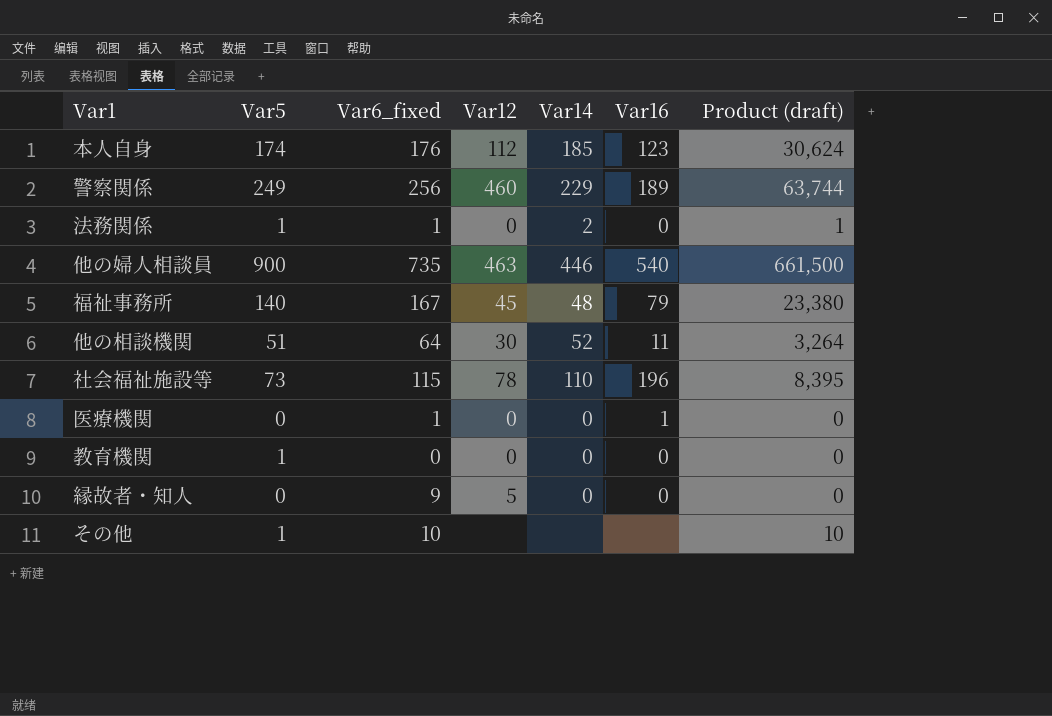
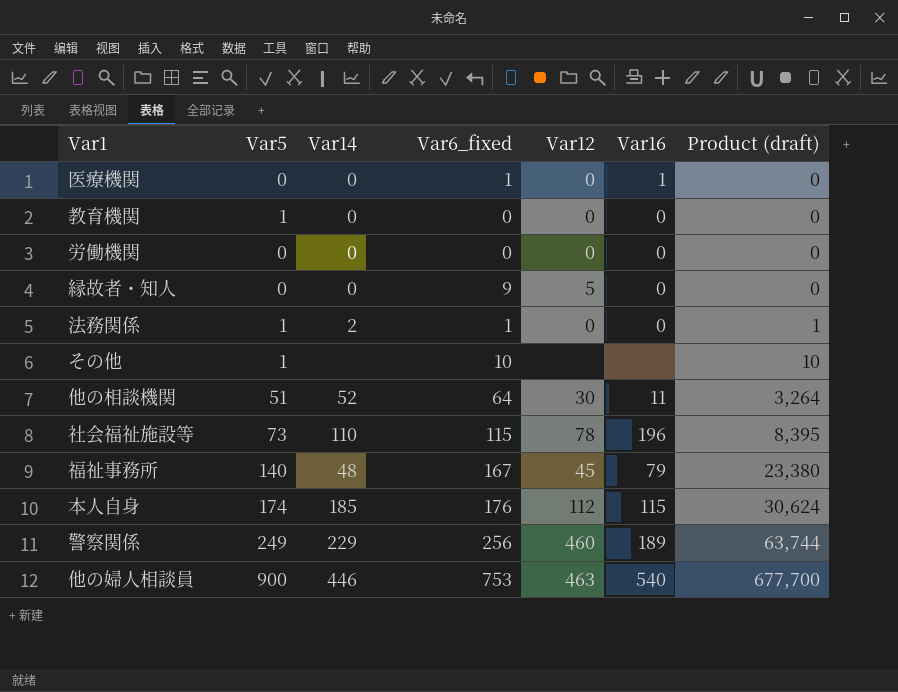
row order: none -> Product (draft) ascending
column Var14 | position: 5 -> 3
row 労働機関: none -> 0 | 0 | 0 | 0 | 0 | 0
本人自身 | Var16: 123 -> 115
他の婦人相談員 | Var6_fixed: 735 -> 753
他の婦人相談員 | Product (draft): 661,500 -> 677,700

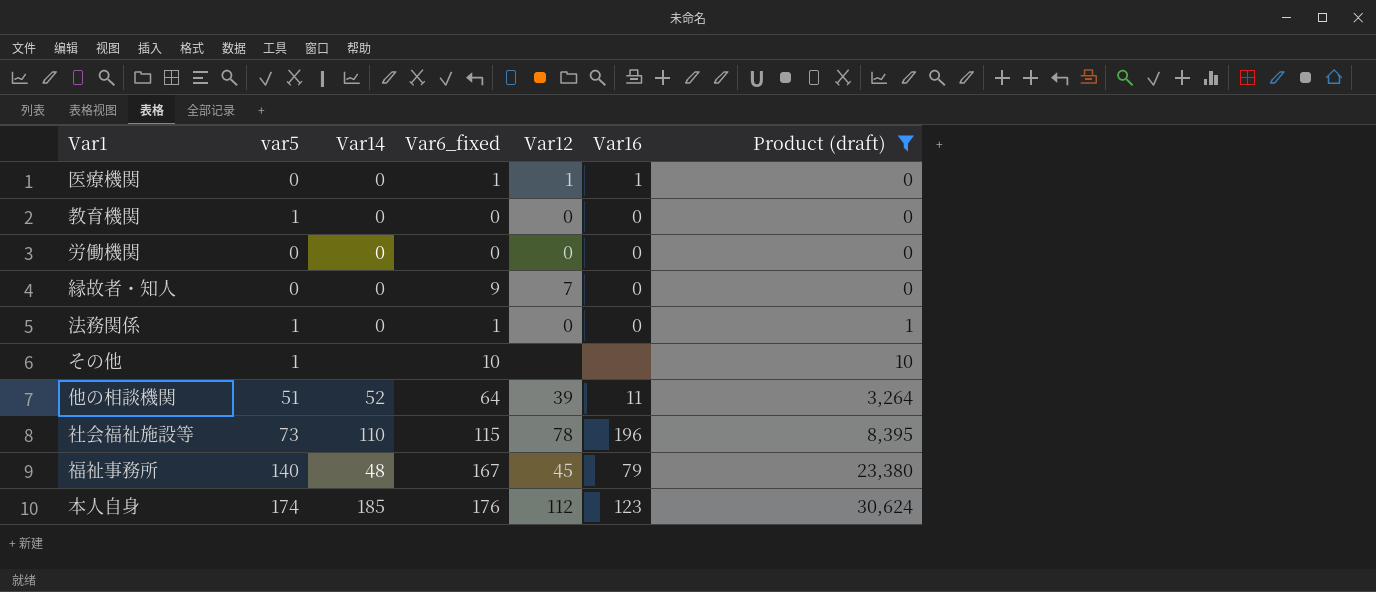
filter: none -> Product (draft) <= 30,624
column name: Var5 -> var5
医療機関 | Var12: 0 -> 1
縁故者・知人 | Var12: 5 -> 7
法務関係 | Var14: 2 -> 0
他の相談機関 | Var12: 30 -> 39
本人自身 | Var16: 115 -> 123

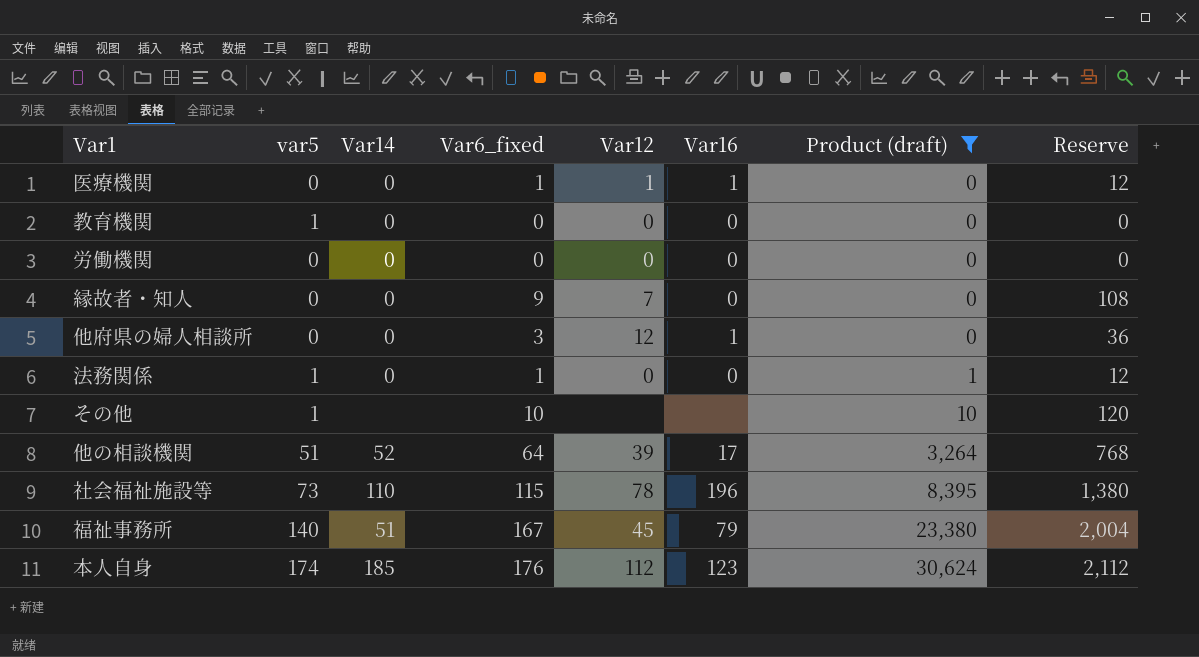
column Reserve | formula: none -> [Var6_fixed] * 12
row 他府県の婦人相談所: none -> 0 | 0 | 3 | 12 | 1 | 0 | 36
他の相談機関 | Var16: 11 -> 17
福祉事務所 | Var14: 48 -> 51

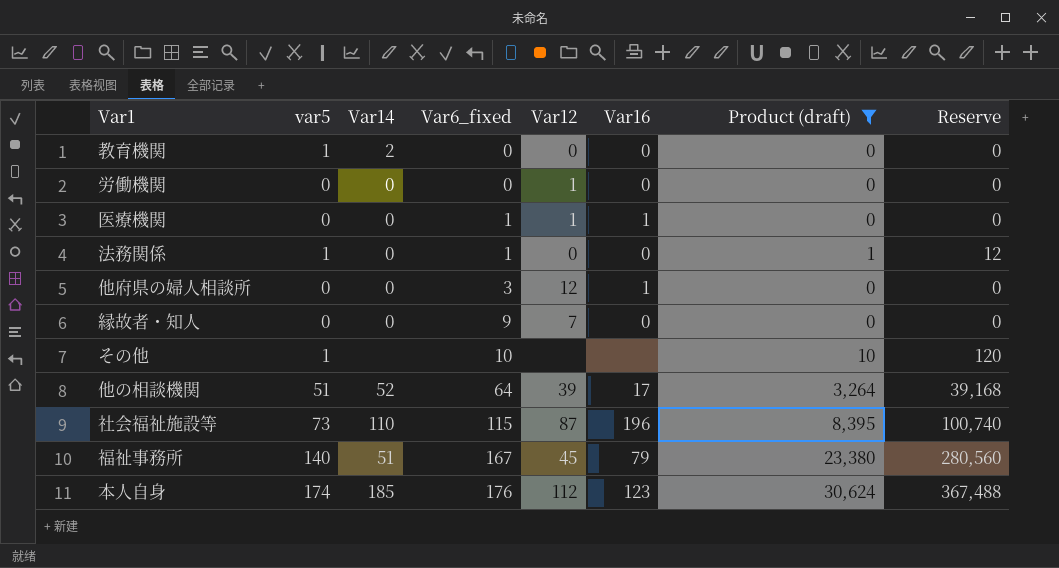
row order: Product (draft) ascending -> Var6_fixed ascending
column Reserve | formula: [Var6_fixed] * 12 -> [Product (draft)] * 12
教育機関 | Var14: 0 -> 2
労働機関 | Var12: 0 -> 1
社会福祉施設等 | Var12: 78 -> 87

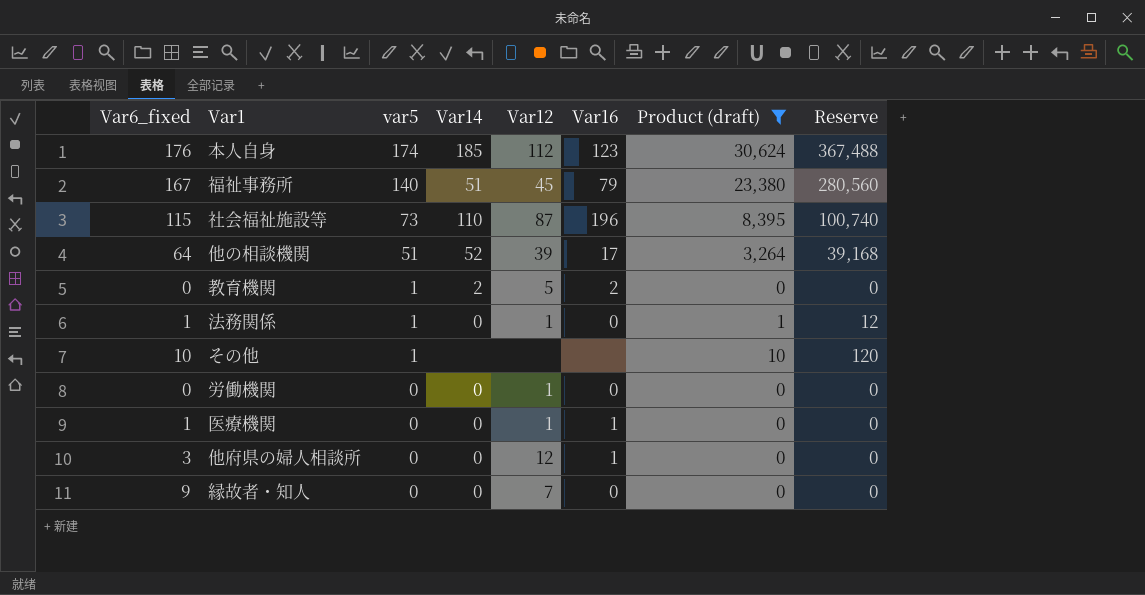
row order: Var6_fixed ascending -> var5 descending
column Var6_fixed | position: 4 -> 1
教育機関 | Var12: 0 -> 5
教育機関 | Var16: 0 -> 2
法務関係 | Var12: 0 -> 1

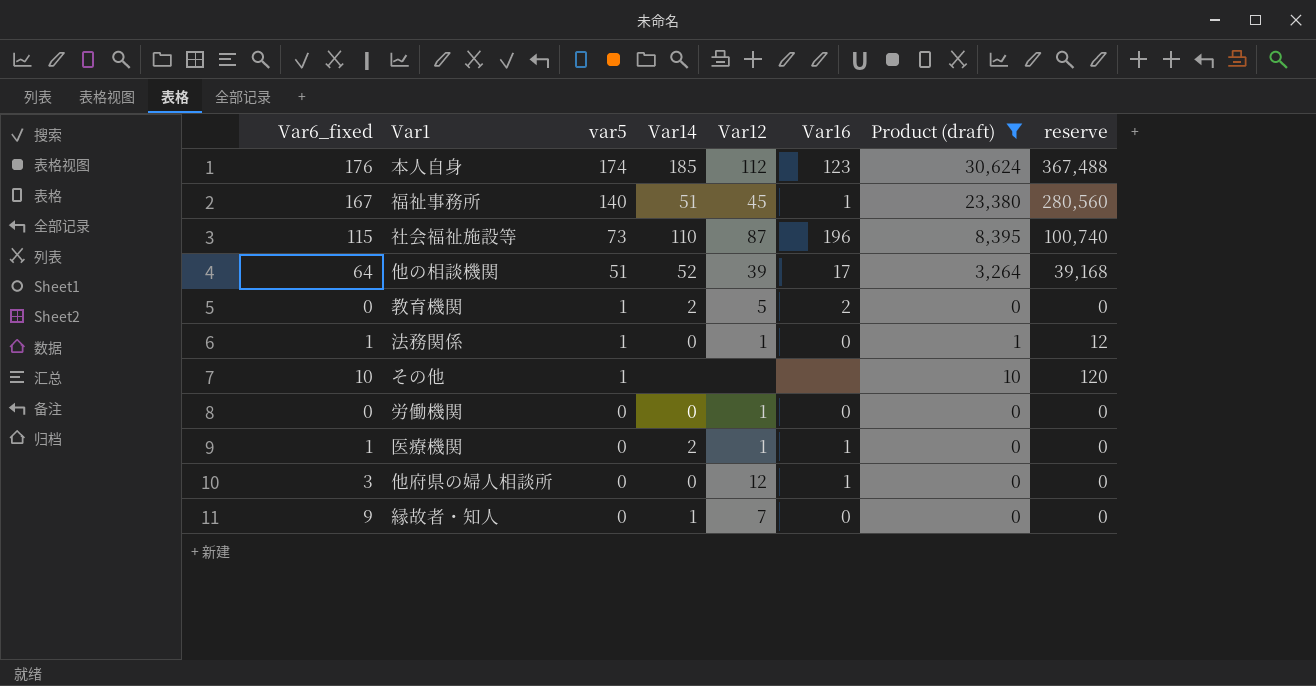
column name: Reserve -> reserve
福祉事務所 | Var16: 79 -> 1
医療機関 | Var14: 0 -> 2
縁故者・知人 | Var14: 0 -> 1

